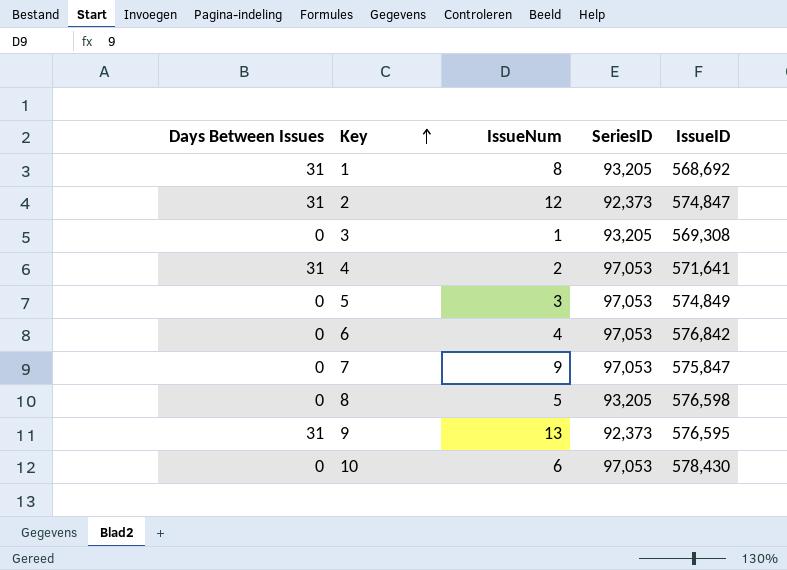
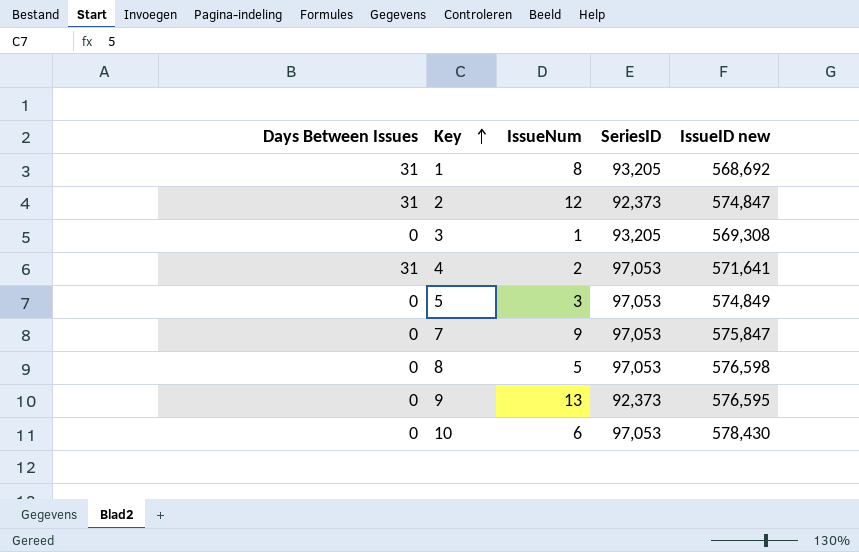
column name: IssueID -> IssueID new
row 6: 0 | 4 | 97,053 | 576,842 -> none
8 | SeriesID: 93,205 -> 97,053
9 | Days Between Issues: 31 -> 0

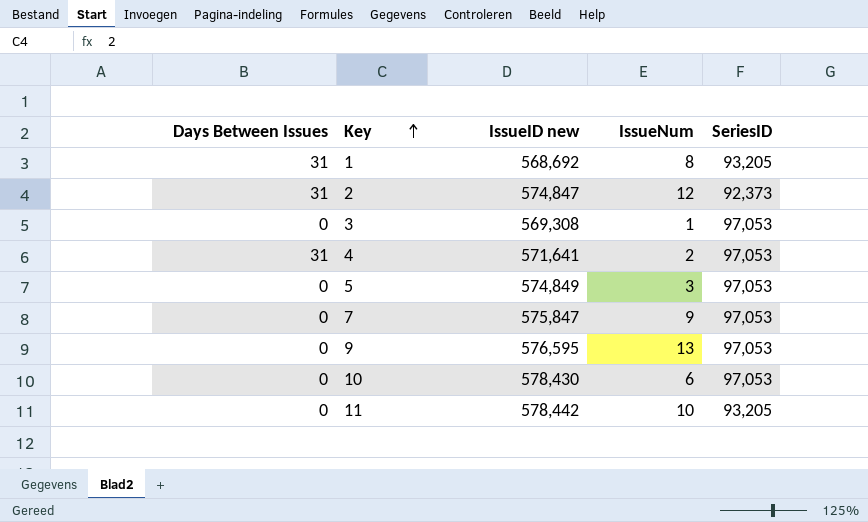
column IssueID new | position: 5 -> 3
row 8: 0 | 5 | 97,053 | 576,598 -> none
3 | SeriesID: 93,205 -> 97,053
9 | SeriesID: 92,373 -> 97,053
row 11: none -> 0 | 578,442 | 10 | 93,205

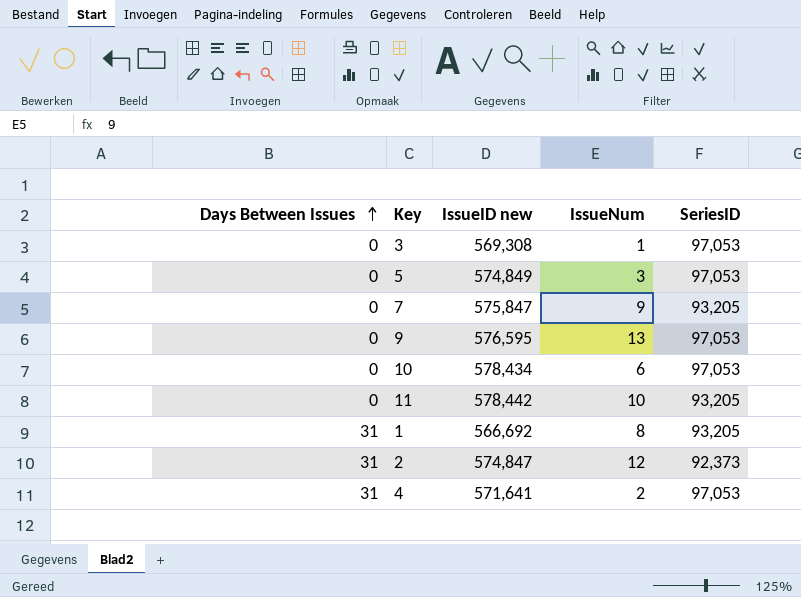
row order: Key ascending -> Days Between Issues ascending
7 | SeriesID: 97,053 -> 93,205
10 | IssueID new: 578,430 -> 578,434
1 | IssueID new: 568,692 -> 566,692

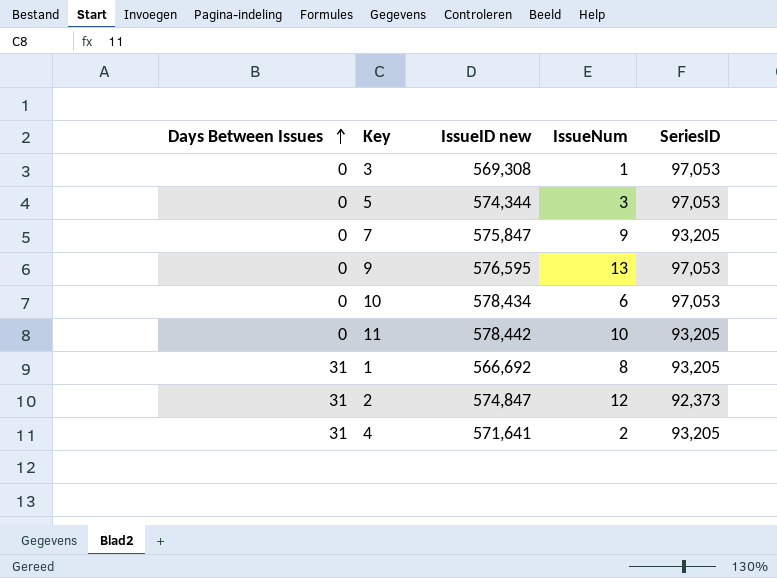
5 | IssueID new: 574,849 -> 574,344
4 | SeriesID: 97,053 -> 93,205

